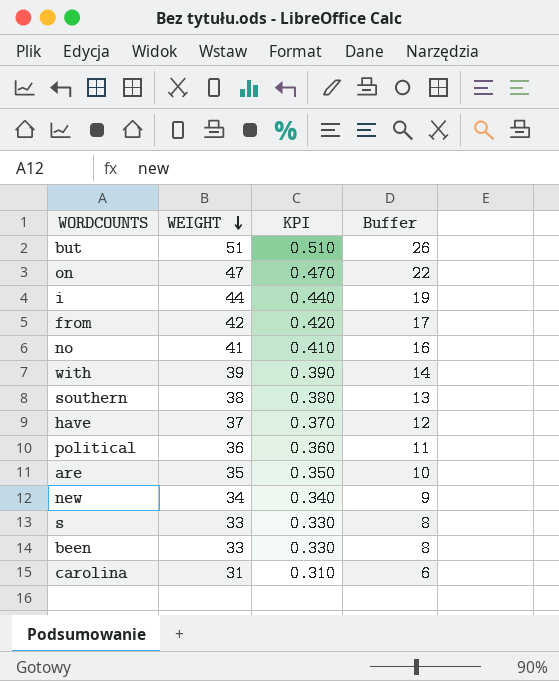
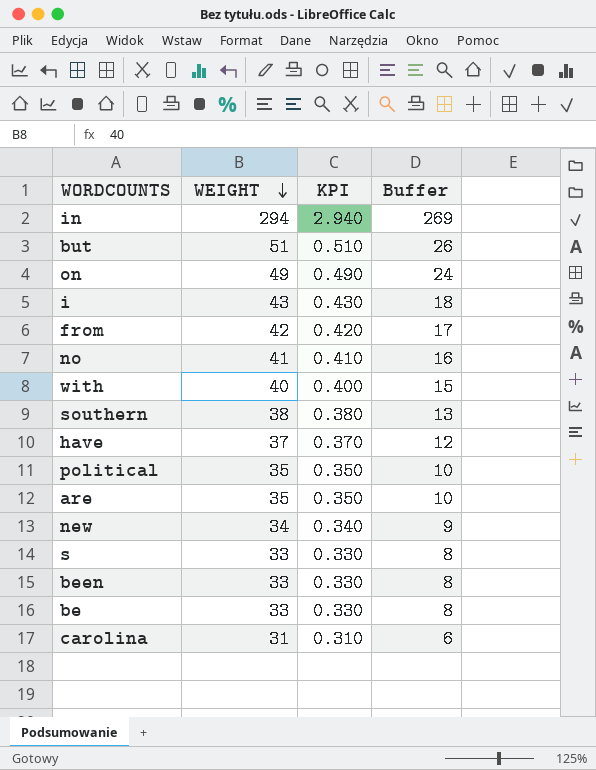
row in: none -> 294 | 2.940 | 269
on | WEIGHT: 47 -> 49
on | KPI: 0.470 -> 0.490
on | Buffer: 22 -> 24
i | WEIGHT: 44 -> 43
i | KPI: 0.440 -> 0.430
i | Buffer: 19 -> 18
with | WEIGHT: 39 -> 40
with | KPI: 0.390 -> 0.400
with | Buffer: 14 -> 15
political | WEIGHT: 36 -> 35
political | KPI: 0.360 -> 0.350
political | Buffer: 11 -> 10
row be: none -> 33 | 0.330 | 8

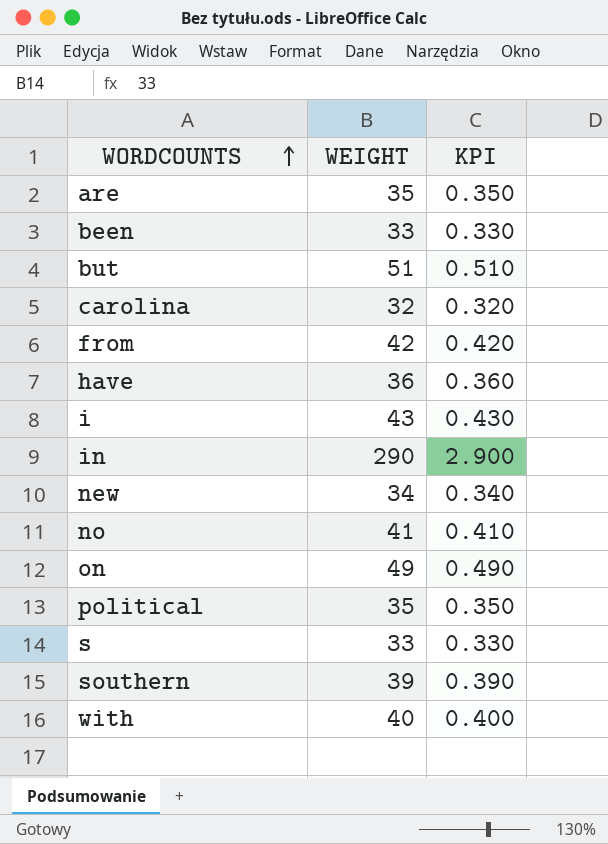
row order: WEIGHT descending -> WORDCOUNTS ascending
column Buffer | formula: [WEIGHT] - 25 -> none
row be: 33 | 0.330 | 8 -> none
carolina | WEIGHT: 31 -> 32
carolina | KPI: 0.310 -> 0.320
have | WEIGHT: 37 -> 36
have | KPI: 0.370 -> 0.360
in | WEIGHT: 294 -> 290
in | KPI: 2.940 -> 2.900
southern | WEIGHT: 38 -> 39
southern | KPI: 0.380 -> 0.390

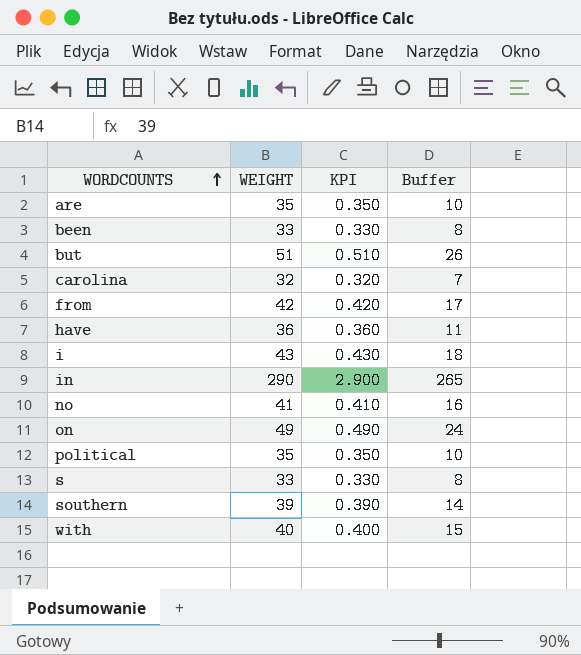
column Buffer | formula: none -> [WEIGHT] - 25
row new: 34 | 0.340 -> none

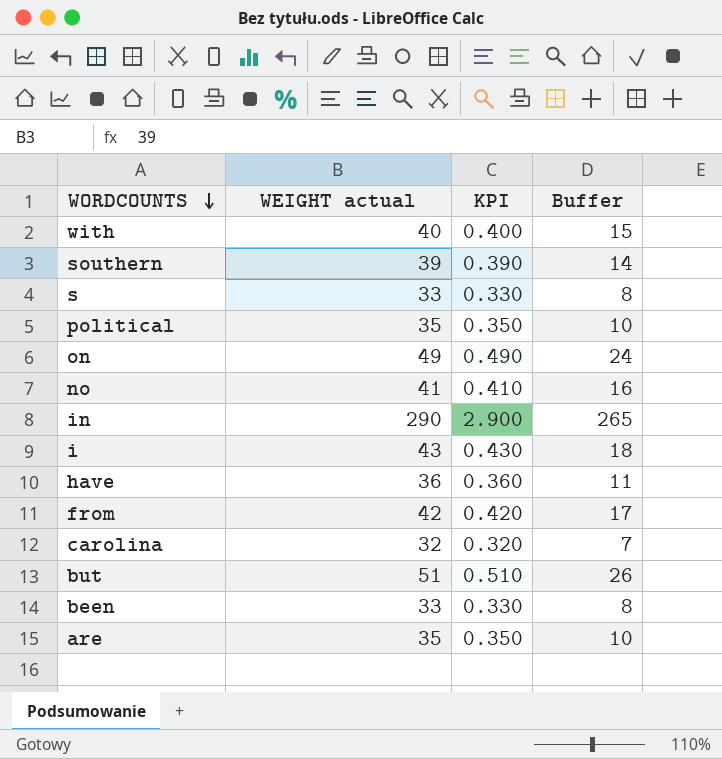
row order: WORDCOUNTS ascending -> WORDCOUNTS descending
column name: WEIGHT -> WEIGHT actual

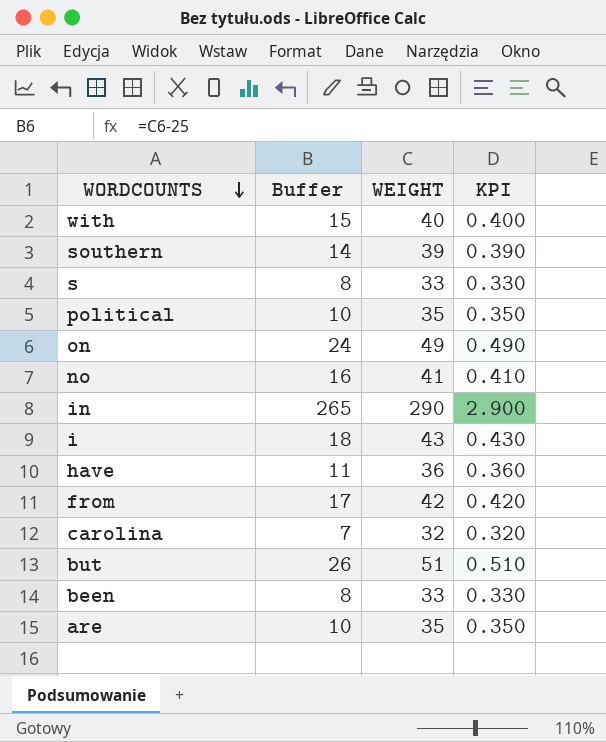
column Buffer | position: 4 -> 2
column name: WEIGHT actual -> WEIGHT

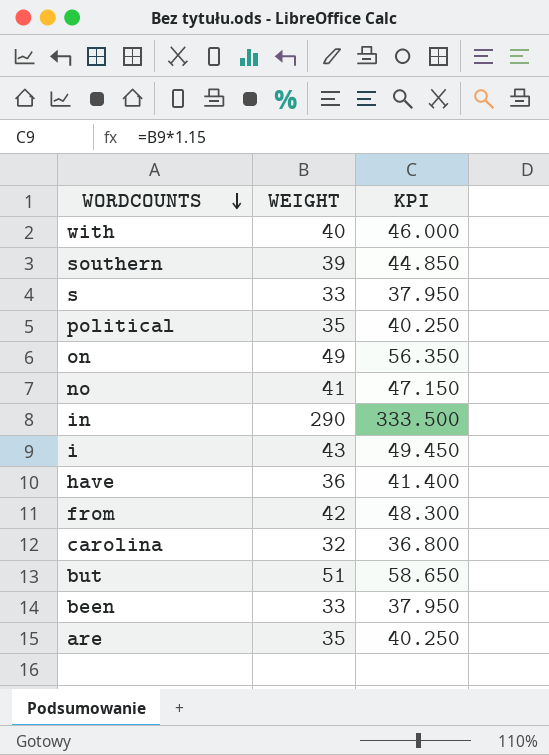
column Buffer | formula: [WEIGHT] - 25 -> none
column KPI | formula: [WEIGHT] * 0.01 -> [WEIGHT] * 1.15

